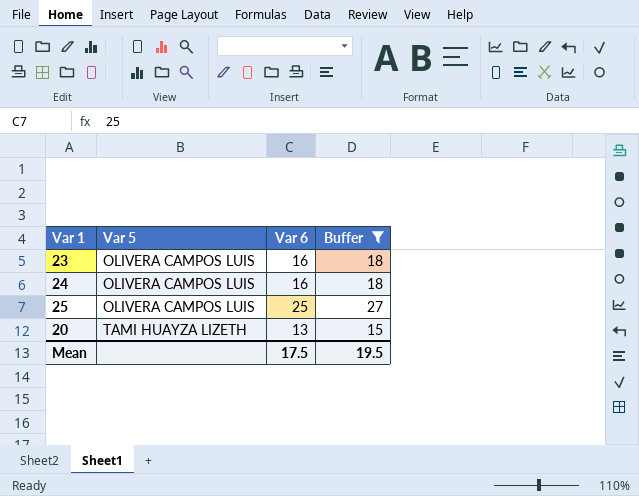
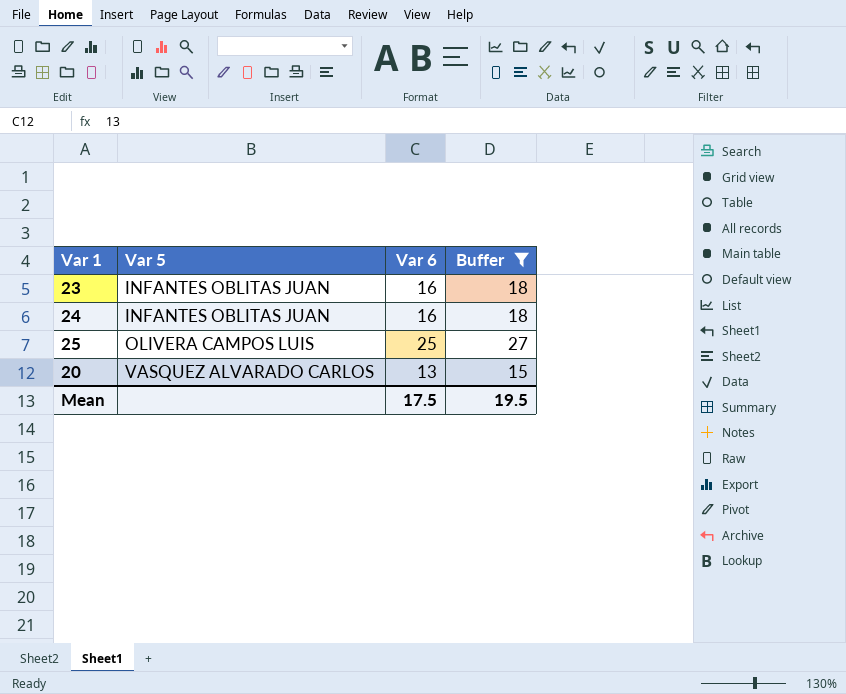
23 | Var 5: OLIVERA CAMPOS LUIS -> INFANTES OBLITAS JUAN
24 | Var 5: OLIVERA CAMPOS LUIS -> INFANTES OBLITAS JUAN
20 | Var 5: TAMI HUAYZA LIZETH -> VASQUEZ ALVARADO CARLOS

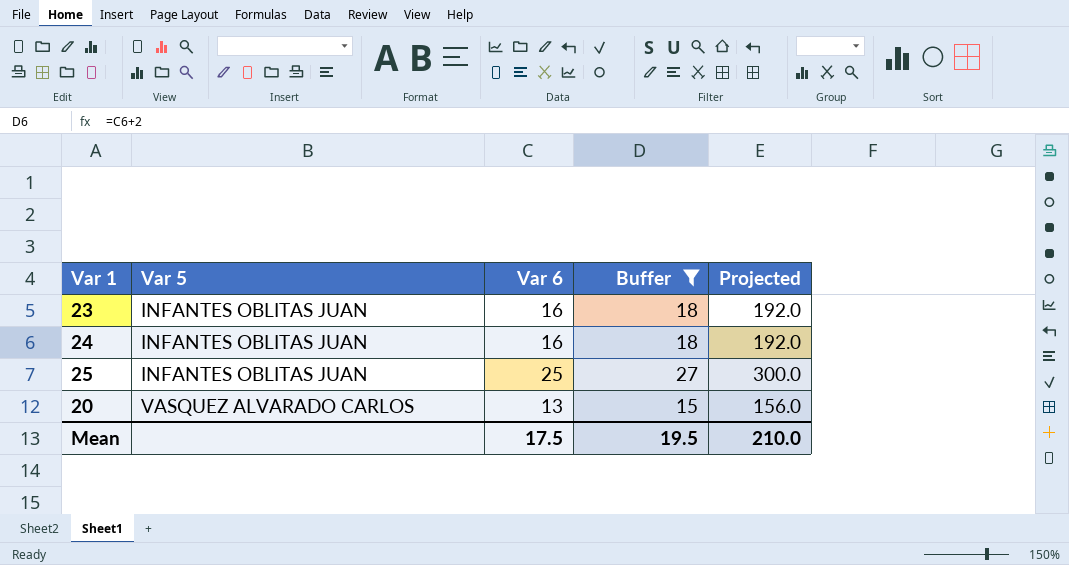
column Projected | formula: none -> [Var 6] * 12
25 | Var 5: OLIVERA CAMPOS LUIS -> INFANTES OBLITAS JUAN

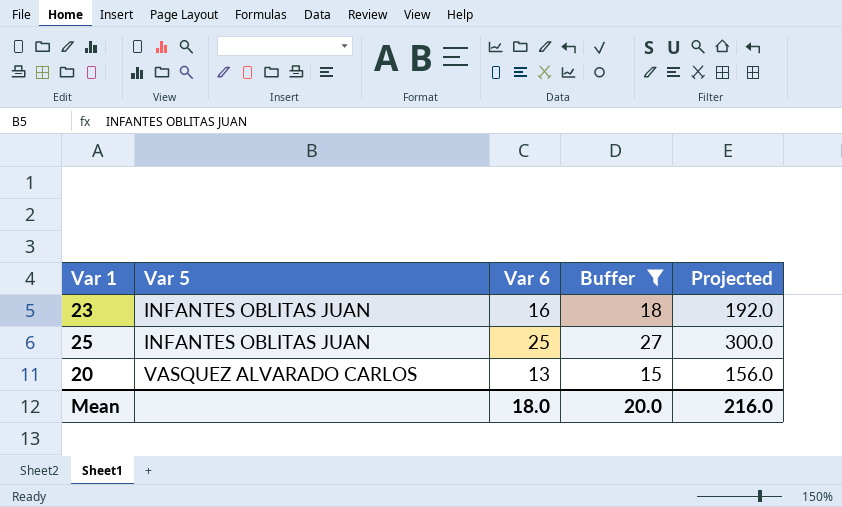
row 24: INFANTES OBLITAS JUAN | 16 | 18 | 192.0 -> none
Mean | Var 6: 17.5 -> 18.0
Mean | Buffer: 19.5 -> 20.0
Mean | Projected: 210.0 -> 216.0

